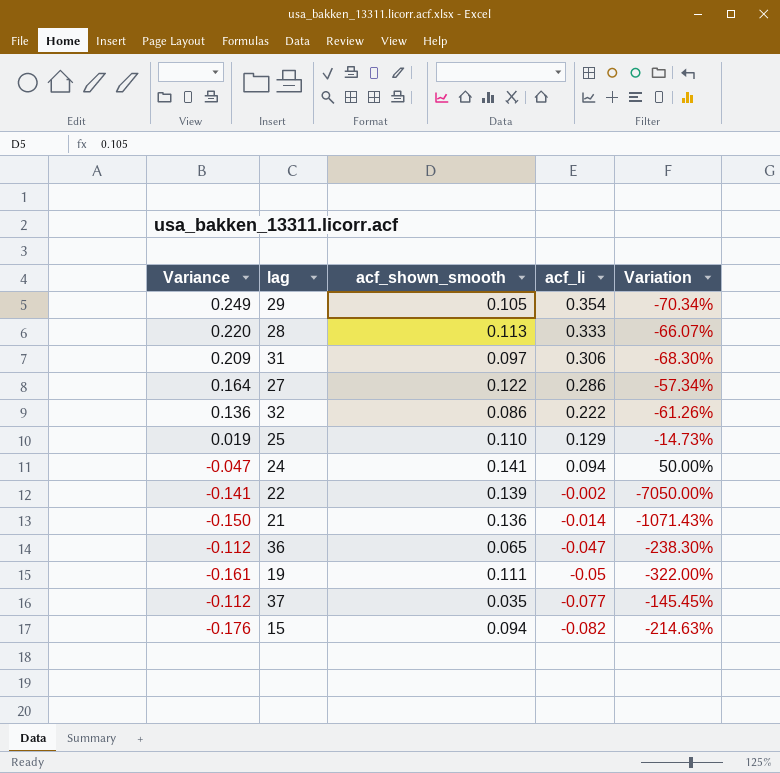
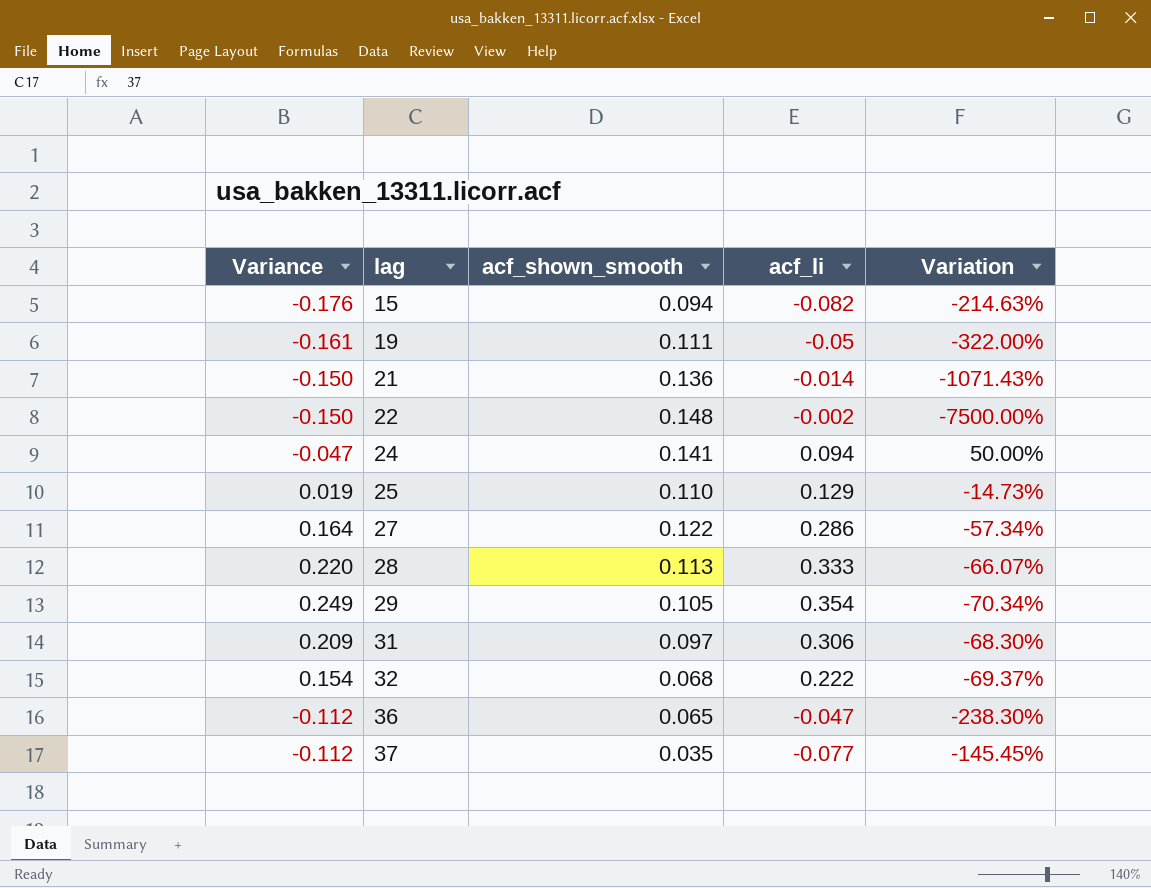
row order: acf_li descending -> lag ascending
22 | Variance: -0.141 -> -0.150
22 | acf_shown_smooth: 0.139 -> 0.148
22 | Variation: -7050.00% -> -7500.00%
32 | Variance: 0.136 -> 0.154
32 | acf_shown_smooth: 0.086 -> 0.068
32 | Variation: -61.26% -> -69.37%

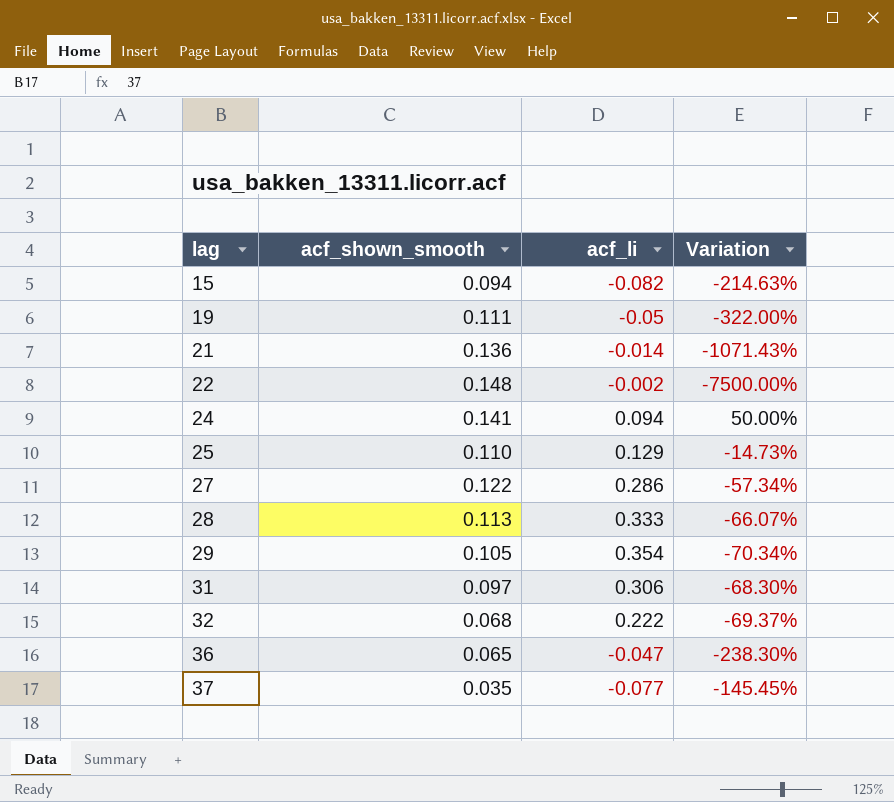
column Variance | formula: [acf_li] - [acf_shown_smooth] -> none

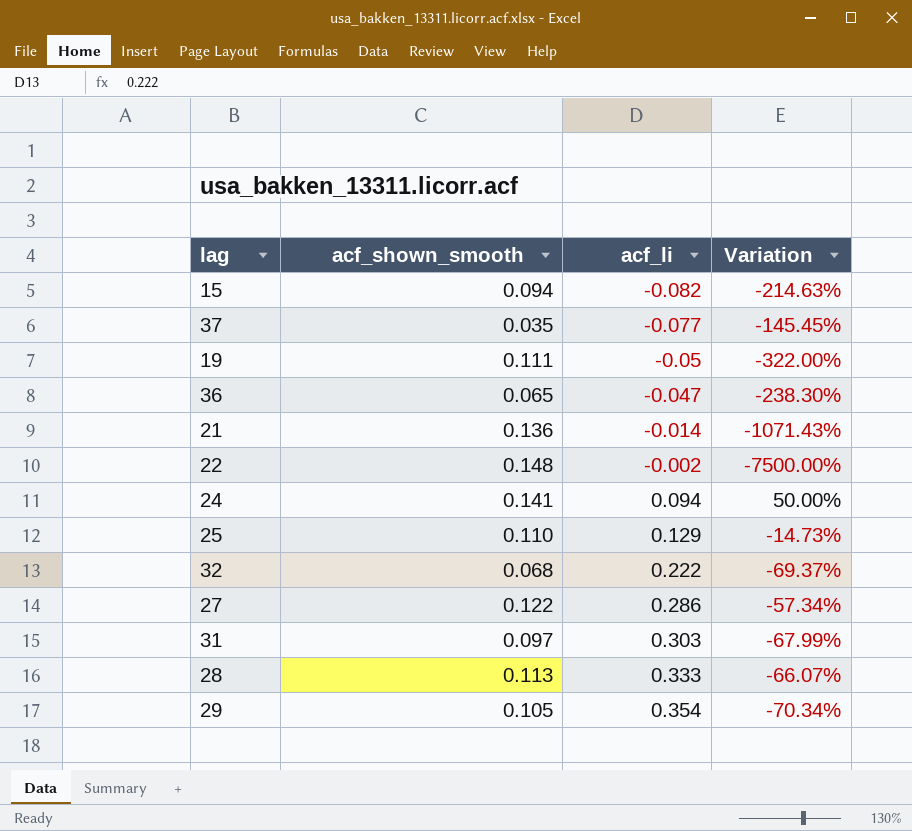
row order: lag ascending -> acf_li ascending
31 | acf_li: 0.306 -> 0.303
31 | Variation: -68.30% -> -67.99%

